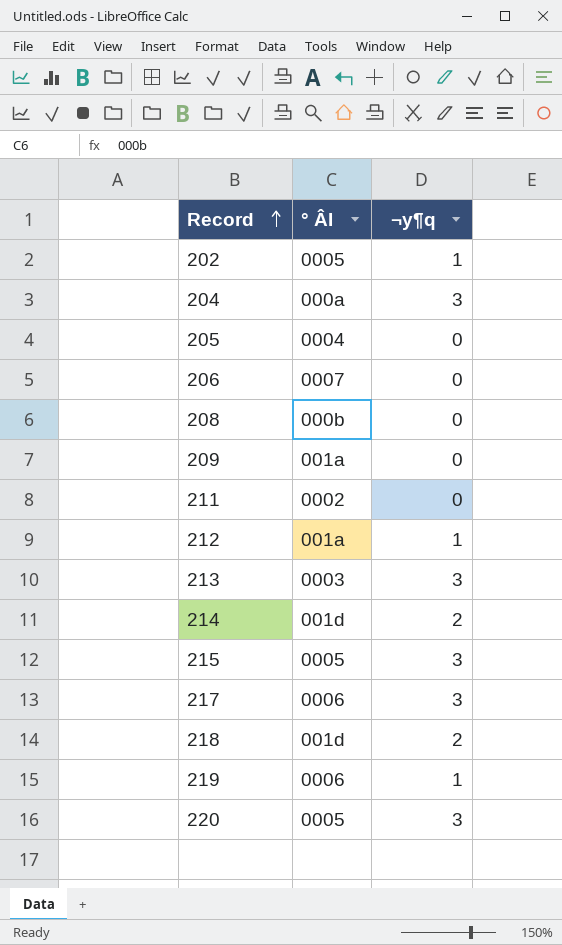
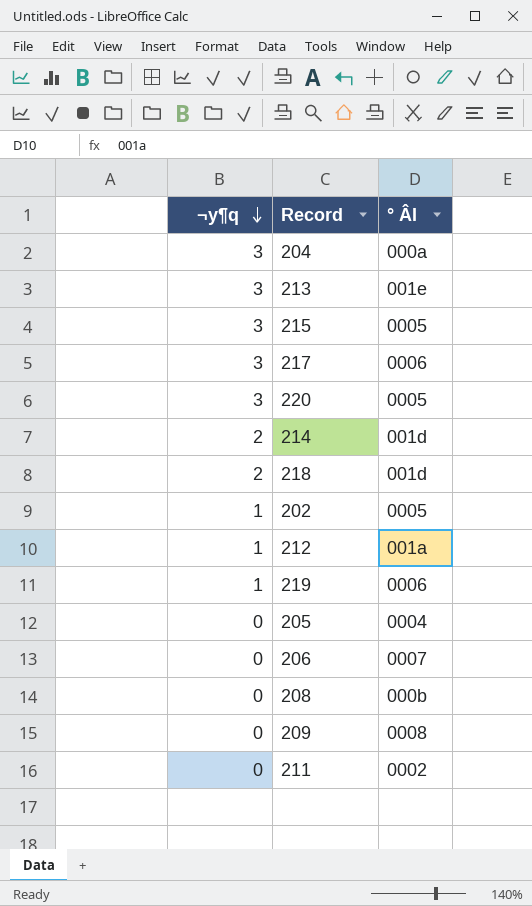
row order: Record ascending -> ¬y¶q descending
column ¬y¶q | position: 3 -> 1
213 | ° ÂI: 0003 -> 001e
209 | ° ÂI: 001a -> 0008

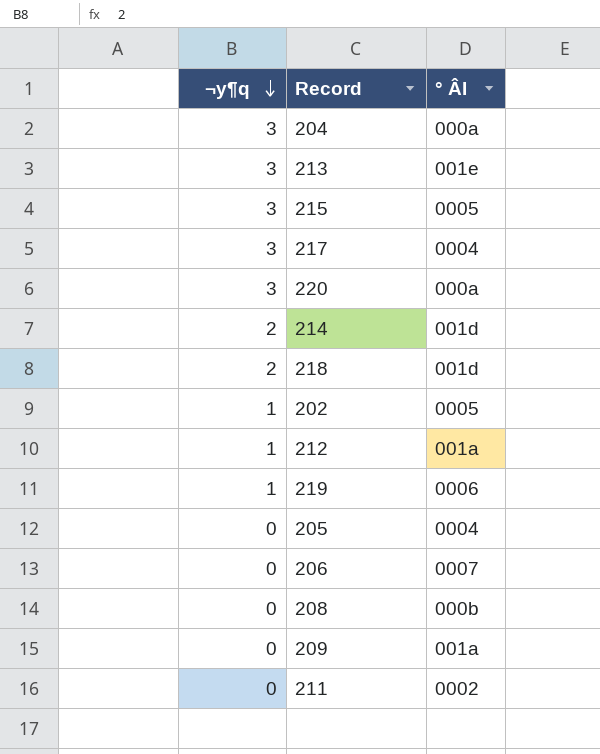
217 | ° ÂI: 0006 -> 0004
220 | ° ÂI: 0005 -> 000a
209 | ° ÂI: 0008 -> 001a

